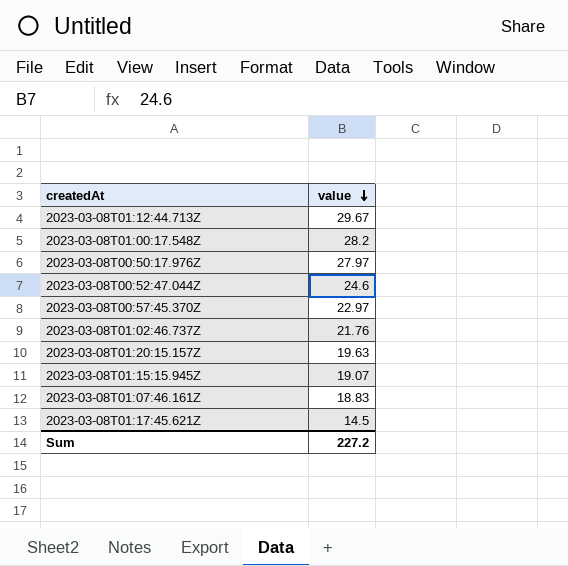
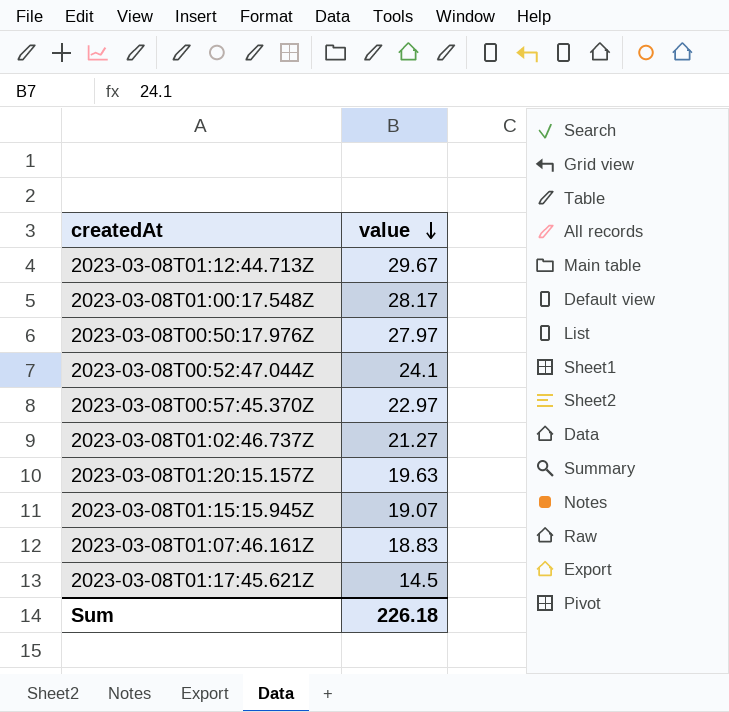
2023-03-08T01:00:17.548Z | value: 28.2 -> 28.17
2023-03-08T00:52:47.044Z | value: 24.6 -> 24.1
2023-03-08T01:02:46.737Z | value: 21.76 -> 21.27
Sum | value: 227.2 -> 226.18

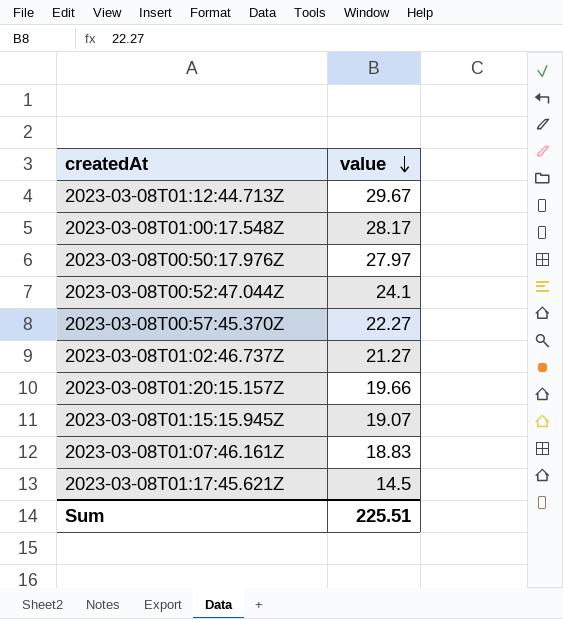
2023-03-08T00:57:45.370Z | value: 22.97 -> 22.27
2023-03-08T01:20:15.157Z | value: 19.63 -> 19.66
Sum | value: 226.18 -> 225.51

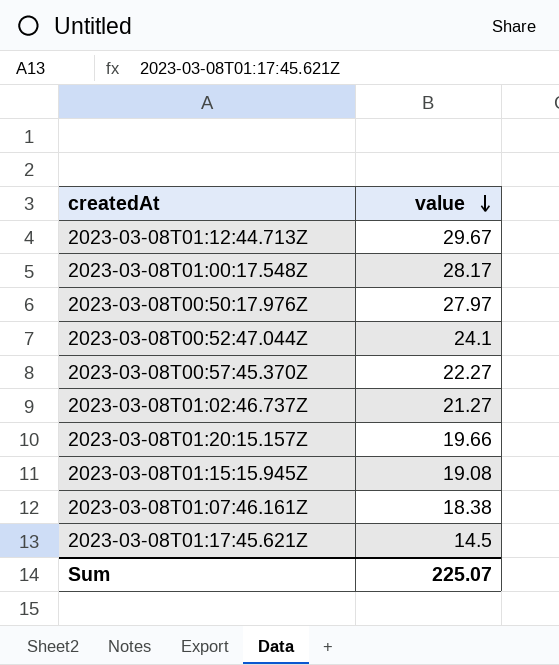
2023-03-08T01:15:15.945Z | value: 19.07 -> 19.08
2023-03-08T01:07:46.161Z | value: 18.83 -> 18.38
Sum | value: 225.51 -> 225.07

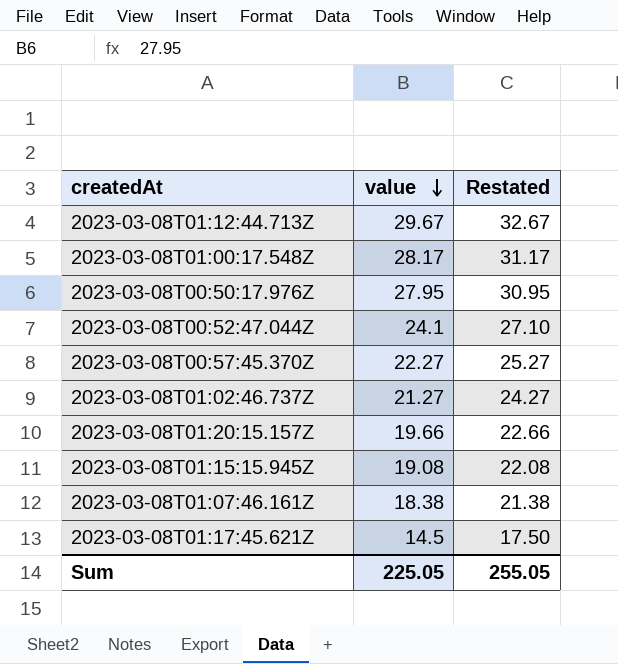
column Restated | formula: none -> [value] + 3
2023-03-08T00:50:17.976Z | value: 27.97 -> 27.95
Sum | value: 225.07 -> 225.05

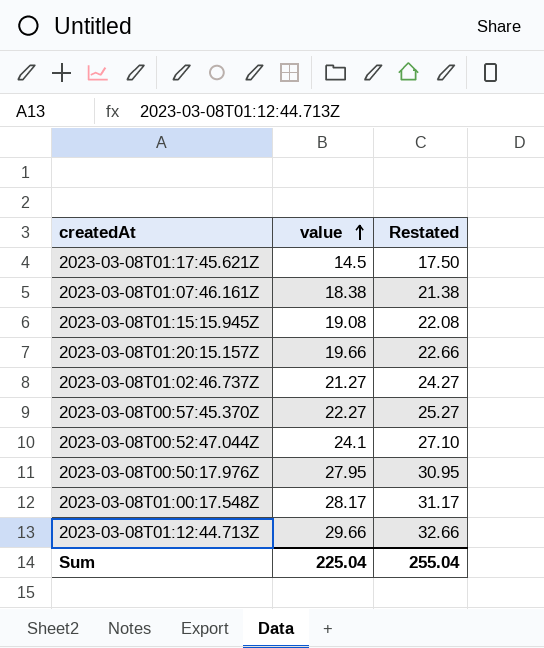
row order: value descending -> value ascending
2023-03-08T01:12:44.713Z | value: 29.67 -> 29.66
2023-03-08T01:12:44.713Z | Restated: 32.67 -> 32.66
Sum | value: 225.05 -> 225.04
Sum | Restated: 255.05 -> 255.04

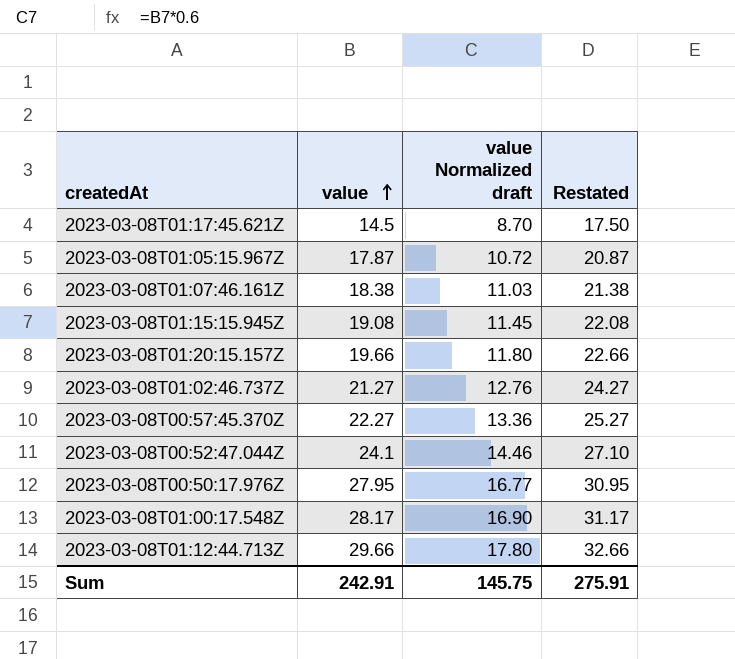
column value Normalized draft | formula: none -> [value] * 0.6
row 2023-03-08T01:05:15.967Z: none -> 17.87 | 10.72 | 20.87
Sum | value: 225.04 -> 242.91
Sum | Restated: 255.04 -> 275.91

